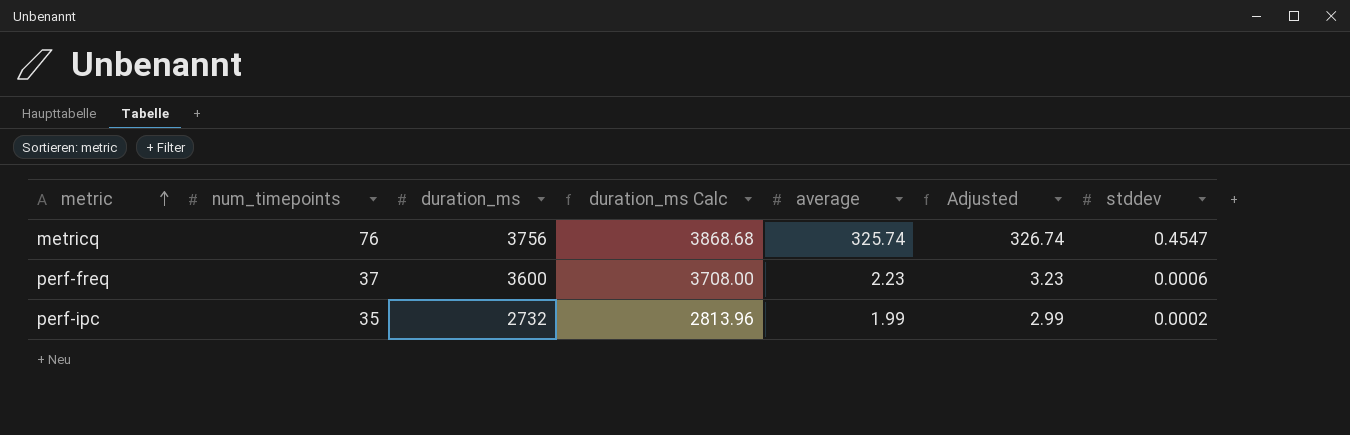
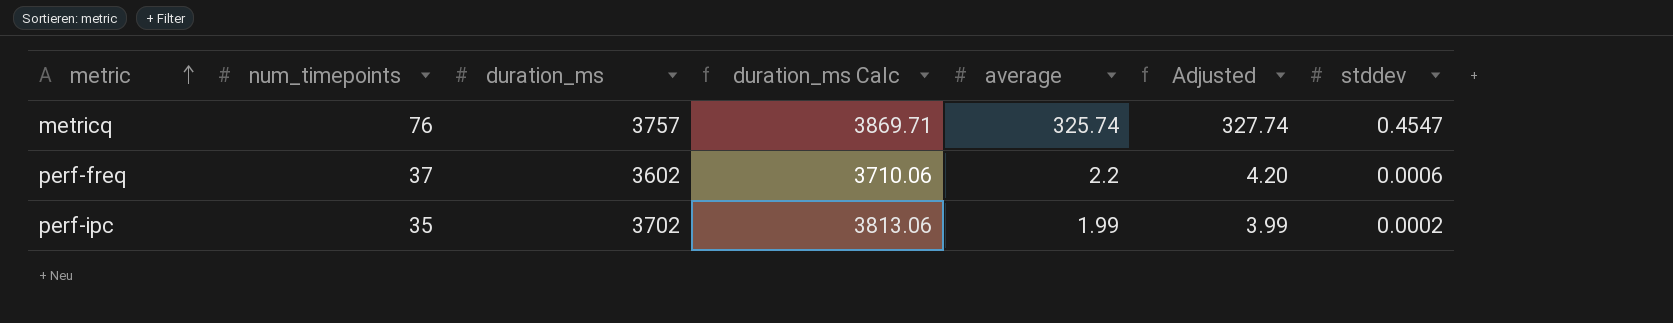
column Adjusted | formula: [average] + 1 -> [average] + 2
metricq | duration_ms: 3756 -> 3757
metricq | duration_ms Calc: 3868.68 -> 3869.71
perf-freq | duration_ms: 3600 -> 3602
perf-freq | duration_ms Calc: 3708.00 -> 3710.06
perf-freq | average: 2.23 -> 2.2
perf-ipc | duration_ms: 2732 -> 3702
perf-ipc | duration_ms Calc: 2813.96 -> 3813.06

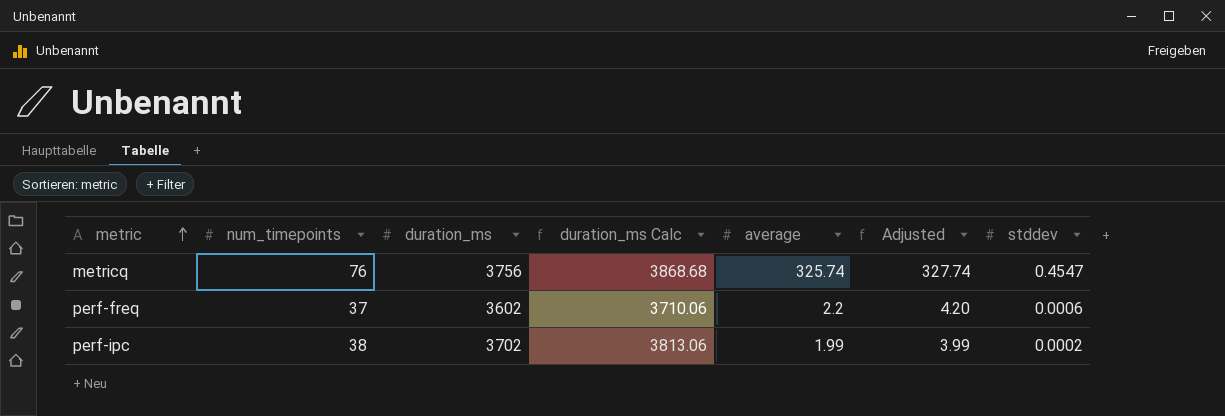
metricq | duration_ms: 3757 -> 3756
metricq | duration_ms Calc: 3869.71 -> 3868.68
perf-ipc | num_timepoints: 35 -> 38

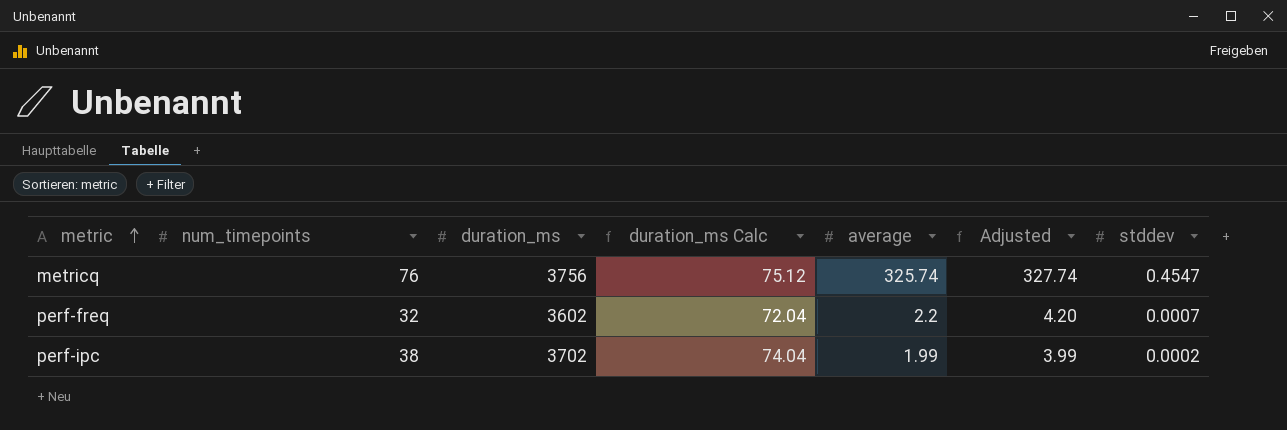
column duration_ms Calc | formula: [duration_ms] * 1.03 -> [duration_ms] * 0.02
perf-freq | num_timepoints: 37 -> 32
perf-freq | stddev: 0.0006 -> 0.0007

